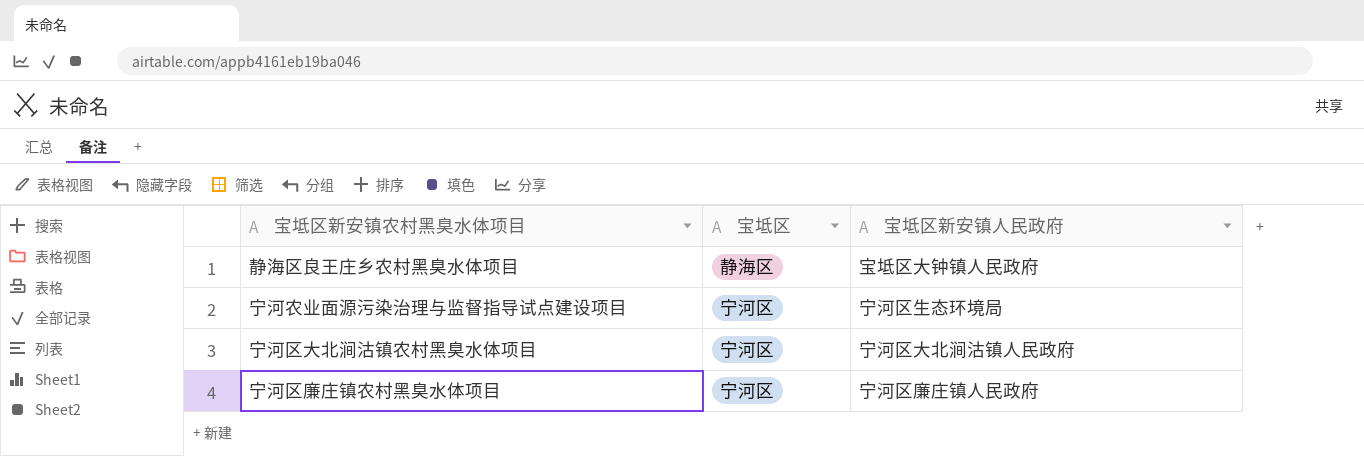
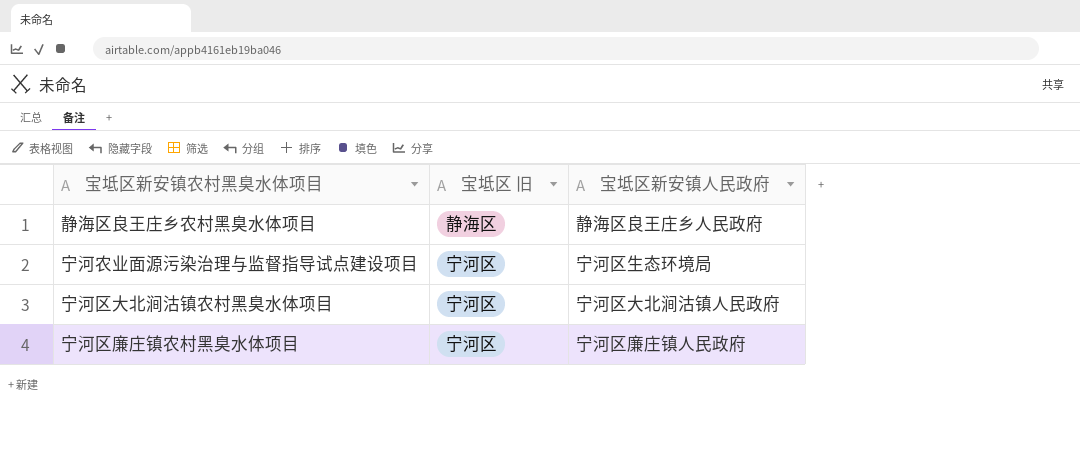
column name: 宝坻区 -> 宝坻区 旧
静海区良王庄乡农村黑臭水体项目 | 宝坻区新安镇人民政府: 宝坻区大钟镇人民政府 -> 静海区良王庄乡人民政府

